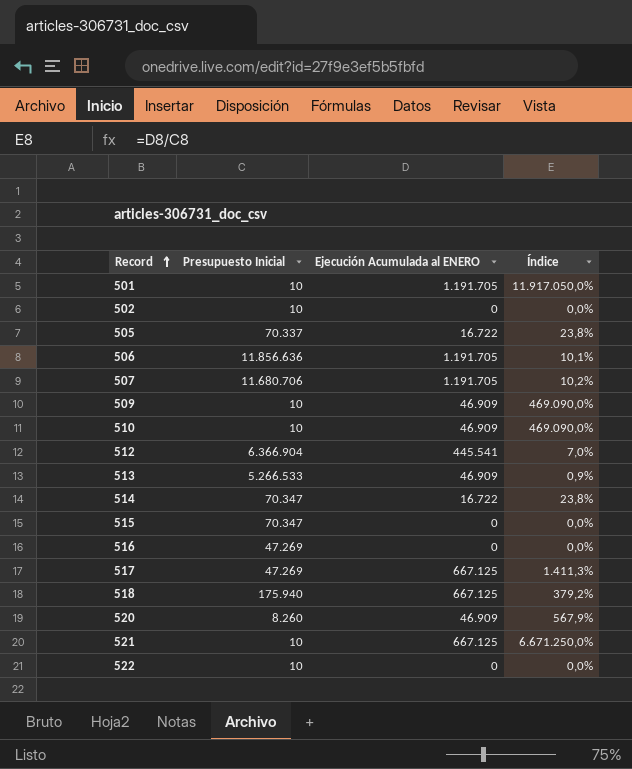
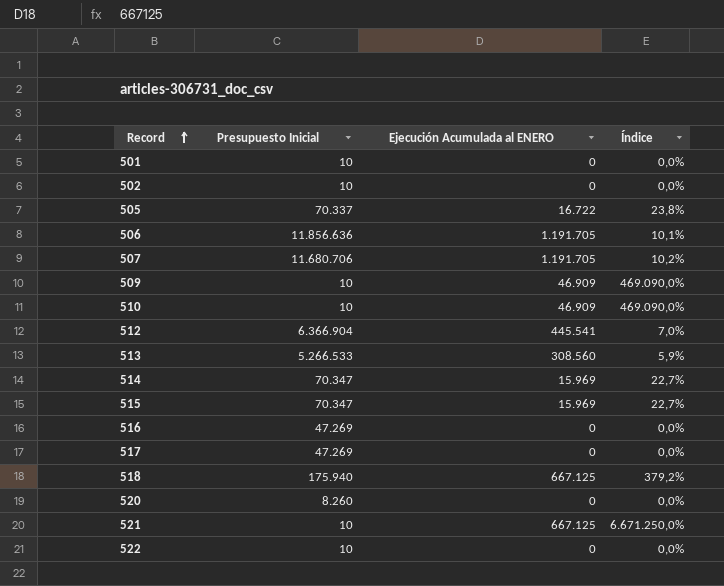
501 | Ejecución Acumulada al ENERO: 1.191.705 -> 0
501 | Índice: 11.917.050,0% -> 0,0%
513 | Ejecución Acumulada al ENERO: 46.909 -> 308.560
513 | Índice: 0,9% -> 5,9%
514 | Ejecución Acumulada al ENERO: 16.722 -> 15.969
514 | Índice: 23,8% -> 22,7%
515 | Ejecución Acumulada al ENERO: 0 -> 15.969
515 | Índice: 0,0% -> 22,7%
517 | Ejecución Acumulada al ENERO: 667.125 -> 0
517 | Índice: 1.411,3% -> 0,0%
520 | Ejecución Acumulada al ENERO: 46.909 -> 0
520 | Índice: 567,9% -> 0,0%

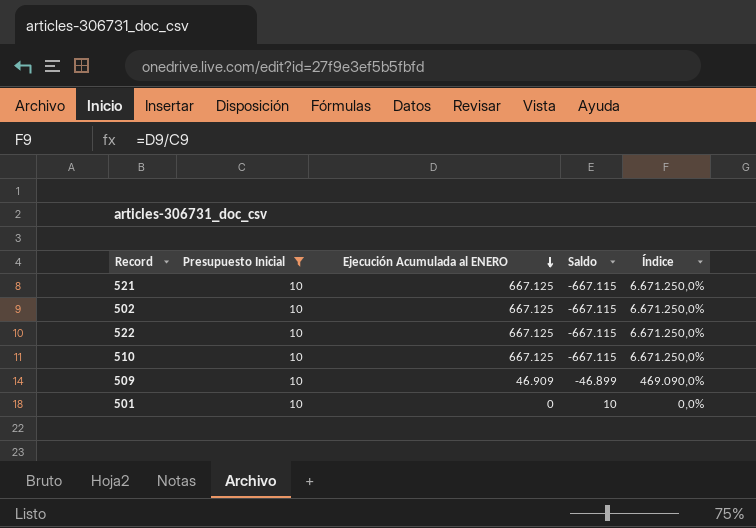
filter: none -> Presupuesto Inicial = 10
row order: Record ascending -> Ejecución Acumulada al ENERO descending
column Saldo | formula: none -> [Presupuesto Inicial] - [Ejecución Acumulada al ENERO]
502 | Ejecución Acumulada al ENERO: 0 -> 667.125
502 | Índice: 0,0% -> 6.671.250,0%
522 | Ejecución Acumulada al ENERO: 0 -> 667.125
522 | Índice: 0,0% -> 6.671.250,0%
510 | Ejecución Acumulada al ENERO: 46.909 -> 667.125
510 | Índice: 469.090,0% -> 6.671.250,0%

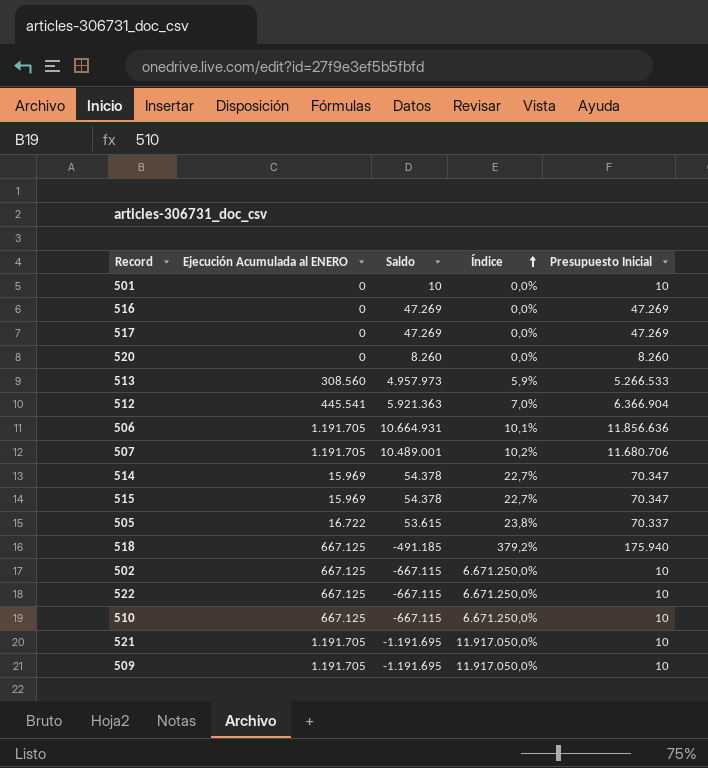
filter: Presupuesto Inicial = 10 -> none
row order: Ejecución Acumulada al ENERO descending -> Índice ascending
column Presupuesto Inicial | position: 2 -> 5
521 | Ejecución Acumulada al ENERO: 667.125 -> 1.191.705
521 | Saldo: -667.115 -> -1.191.695
521 | Índice: 6.671.250,0% -> 11.917.050,0%
509 | Ejecución Acumulada al ENERO: 46.909 -> 1.191.705
509 | Saldo: -46.899 -> -1.191.695
509 | Índice: 469.090,0% -> 11.917.050,0%

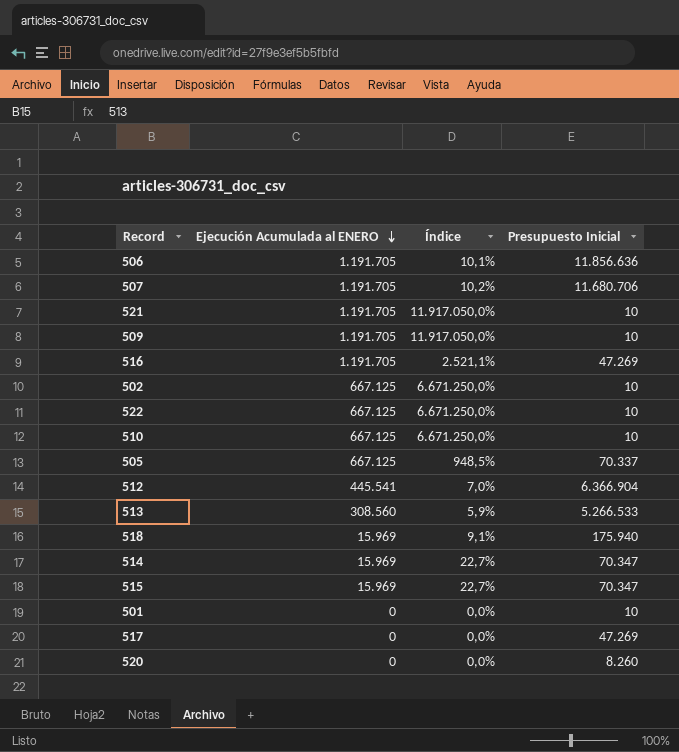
row order: Índice ascending -> Ejecución Acumulada al ENERO descending
column Saldo | formula: [Presupuesto Inicial] - [Ejecución Acumulada al ENERO] -> none
516 | Ejecución Acumulada al ENERO: 0 -> 1.191.705
516 | Índice: 0,0% -> 2.521,1%
505 | Ejecución Acumulada al ENERO: 16.722 -> 667.125
505 | Índice: 23,8% -> 948,5%
518 | Ejecución Acumulada al ENERO: 667.125 -> 15.969
518 | Índice: 379,2% -> 9,1%

